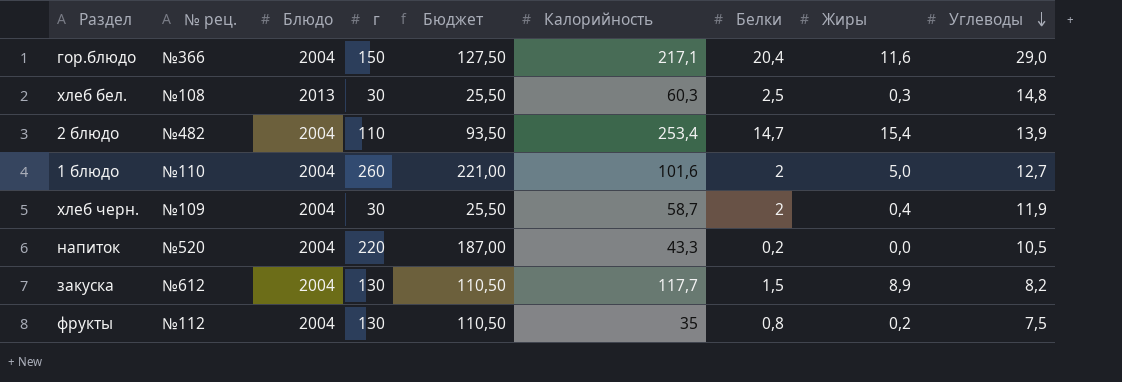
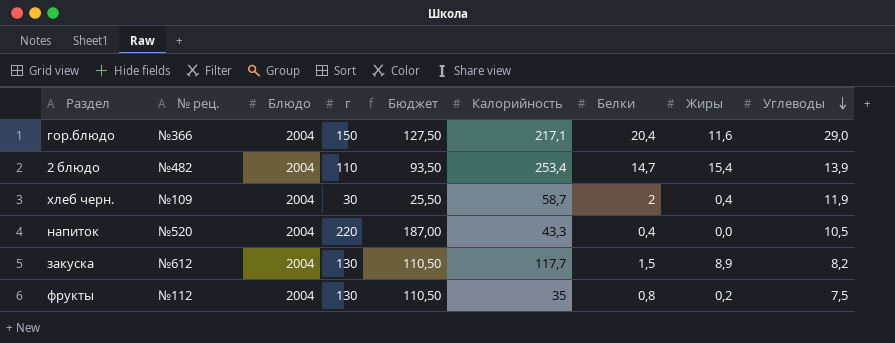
row хлеб бел.: №108 | 2013 | 30 | 25,50 | 60,3 | 2,5 | 0,3 | 14,8 -> none
row 1 блюдо: №110 | 2004 | 260 | 221,00 | 101,6 | 2 | 5,0 | 12,7 -> none
напиток | Белки: 0,2 -> 0,4

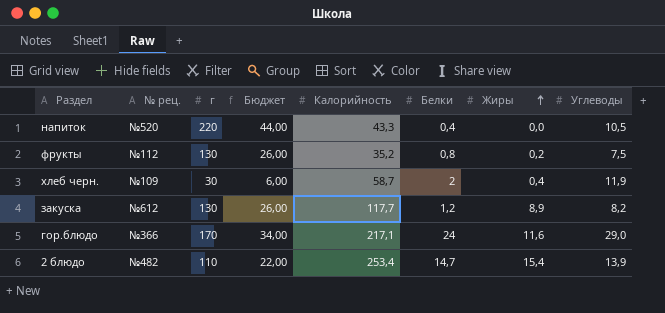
row order: Углеводы descending -> Жиры ascending
column Блюдо | position: 3 -> none
column Бюджет | formula: [г] * 0,85 -> [г] * 0,2
фрукты | Калорийность: 35 -> 35,2
закуска | Белки: 1,5 -> 1,2
гор.блюдо | г: 150 -> 170
гор.блюдо | Белки: 20,4 -> 24

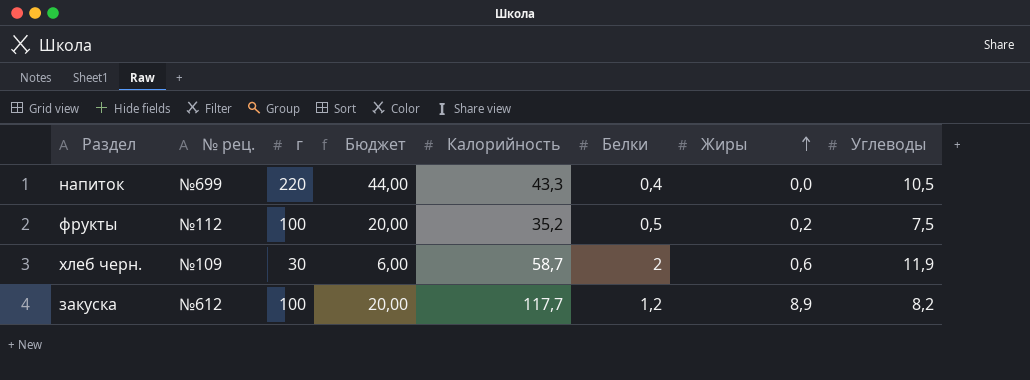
row гор.блюдо: №366 | 170 | 34,00 | 217,1 | 24 | 11,6 | 29,0 -> none
row 2 блюдо: №482 | 110 | 22,00 | 253,4 | 14,7 | 15,4 | 13,9 -> none
напиток | № рец.: №520 -> №699
фрукты | г: 130 -> 100
фрукты | Бюджет: 26,00 -> 20,00
фрукты | Белки: 0,8 -> 0,5
хлеб черн. | Жиры: 0,4 -> 0,6
закуска | г: 130 -> 100
закуска | Бюджет: 26,00 -> 20,00

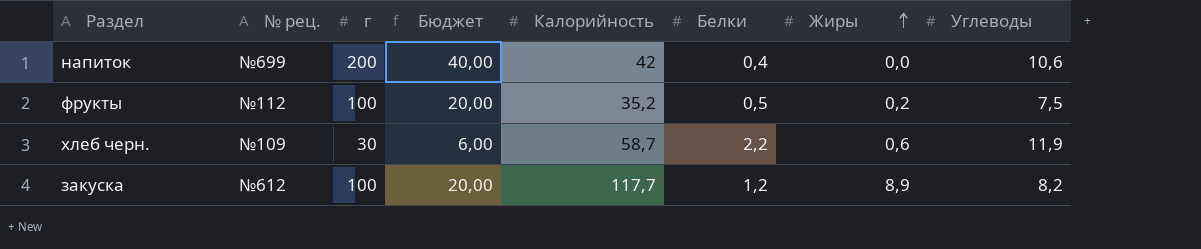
напиток | г: 220 -> 200
напиток | Бюджет: 44,00 -> 40,00
напиток | Калорийность: 43,3 -> 42
напиток | Углеводы: 10,5 -> 10,6
хлеб черн. | Белки: 2 -> 2,2

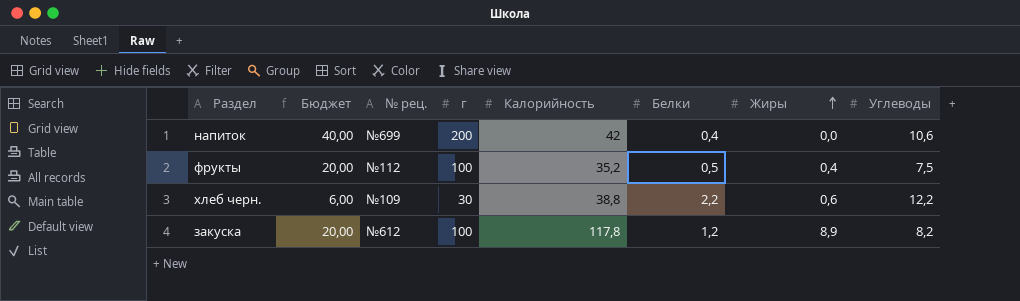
column Бюджет | position: 4 -> 2
фрукты | Жиры: 0,2 -> 0,4
хлеб черн. | Калорийность: 58,7 -> 38,8
хлеб черн. | Углеводы: 11,9 -> 12,2
закуска | Калорийность: 117,7 -> 117,8

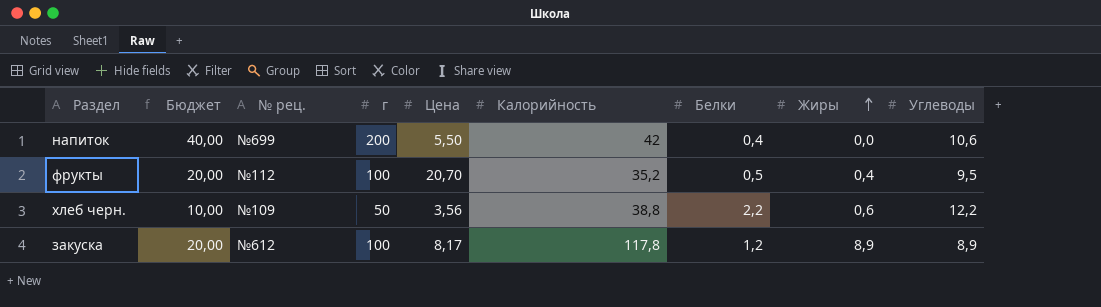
column Цена | position: none -> 5
фрукты | Углеводы: 7,5 -> 9,5
хлеб черн. | Бюджет: 6,00 -> 10,00
хлеб черн. | г: 30 -> 50
закуска | Углеводы: 8,2 -> 8,9

